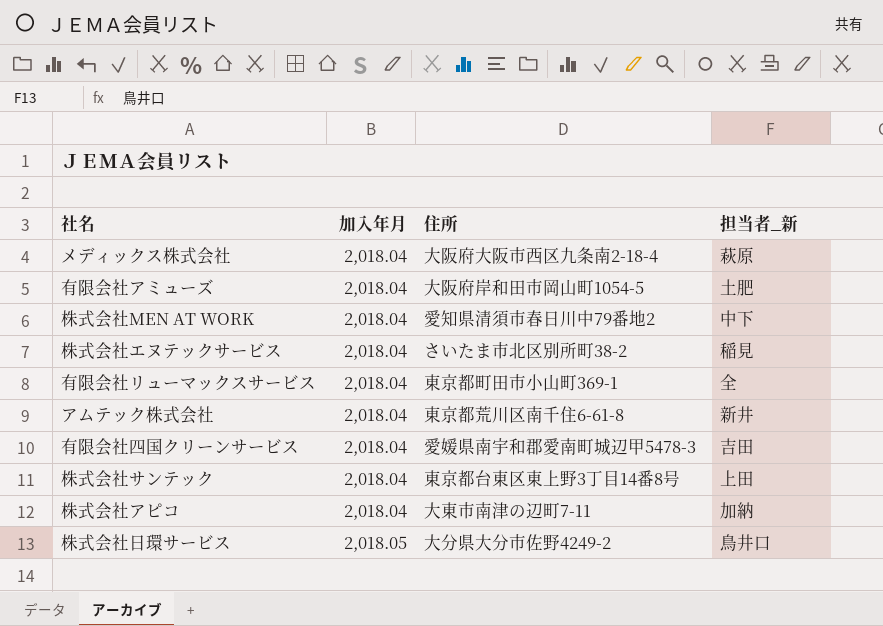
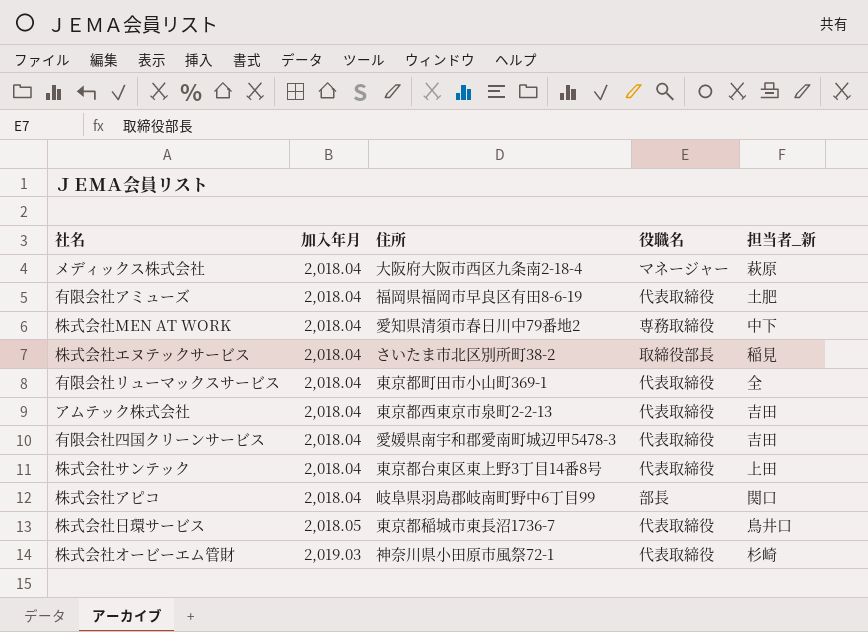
column 役職名 | position: none -> 4
有限会社アミューズ | 住所: 大阪府岸和田市岡山町1054-5 -> 福岡県福岡市早良区有田8-6-19
アムテック株式会社 | 住所: 東京都荒川区南千住6-61-8 -> 東京都西東京市泉町2-2-13
アムテック株式会社 | 担当者_新: 新井 -> 吉田
株式会社アピコ | 住所: 大東市南津の辺町7-11 -> 岐阜県羽島郡岐南町野中6丁目99
株式会社アピコ | 担当者_新: 加納 -> 関口
株式会社日環サービス | 住所: 大分県大分市佐野4249-2 -> 東京都稲城市東長沼1736-7
row 株式会社オービーエム管財: none -> 2,019.03 | 神奈川県小田原市風祭72-1 | 代表取締役 | 杉崎

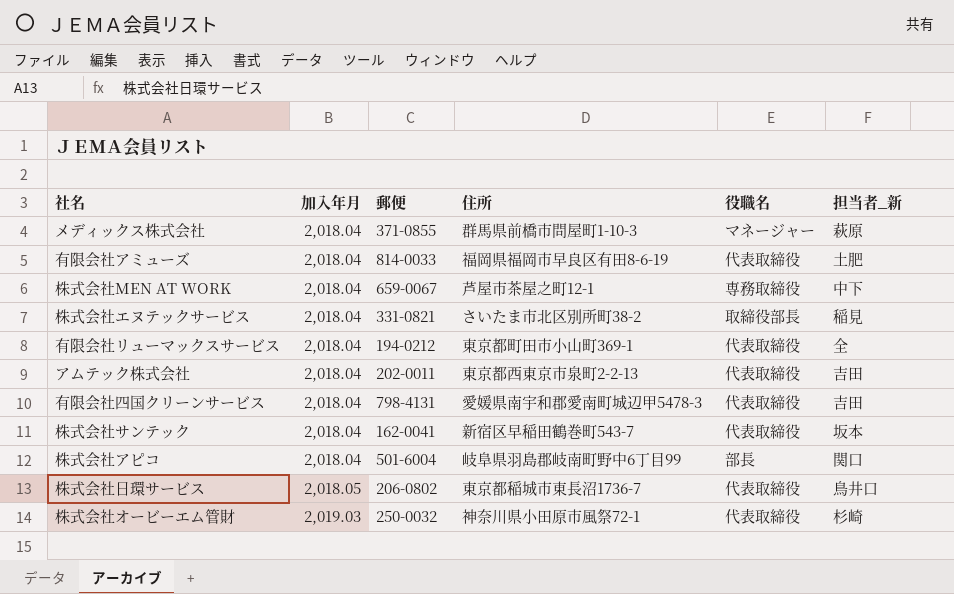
column 郵便 | position: none -> 3
メディックス株式会社 | 住所: 大阪府大阪市西区九条南2-18-4 -> 群馬県前橋市問屋町1-10-3
株式会社MEN AT WORK | 住所: 愛知県清須市春日川中79番地2 -> 芦屋市茶屋之町12-1
株式会社サンテック | 住所: 東京都台東区東上野3丁目14番8号 -> 新宿区早稲田鶴巻町543-7
株式会社サンテック | 担当者_新: 上田 -> 坂本

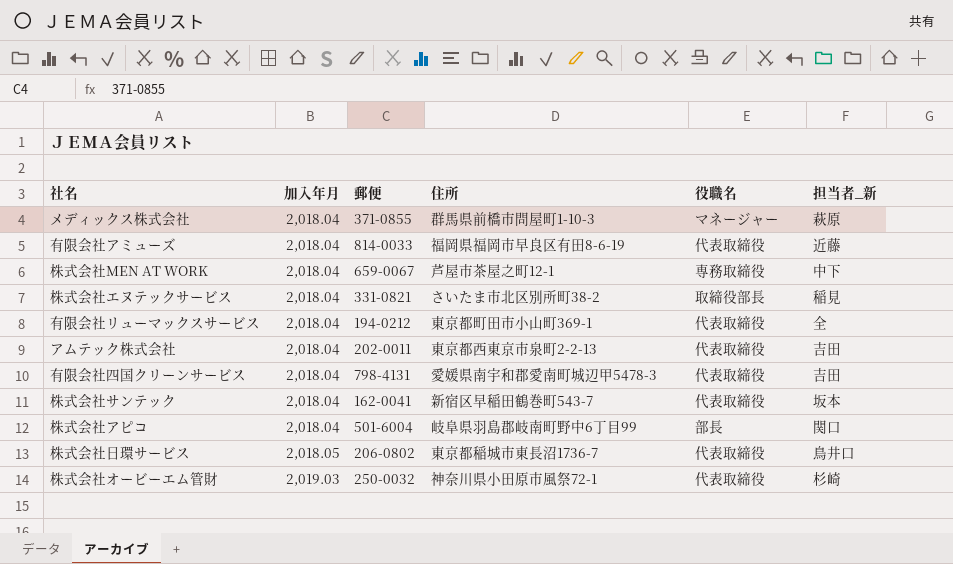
有限会社アミューズ | 担当者_新: 土肥 -> 近藤

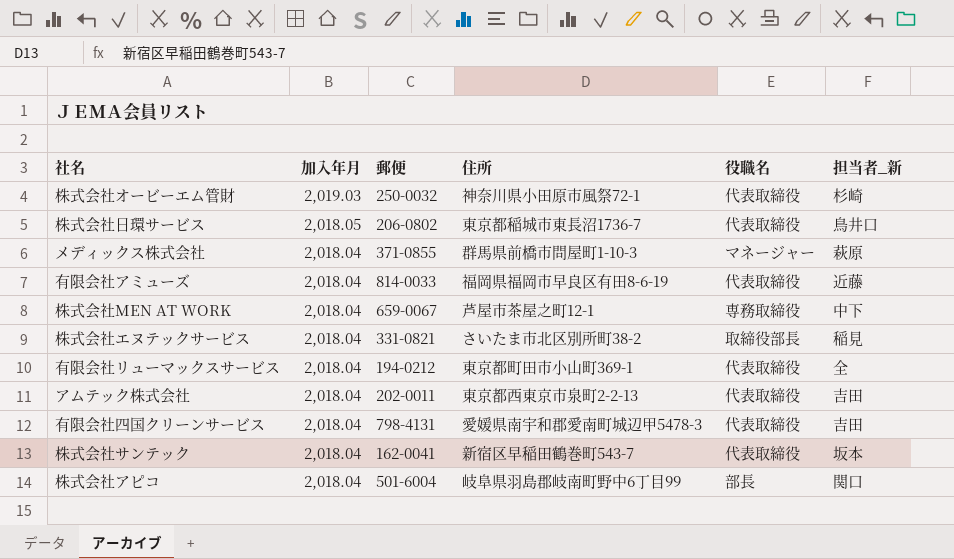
row order: 加入年月 ascending -> 加入年月 descending

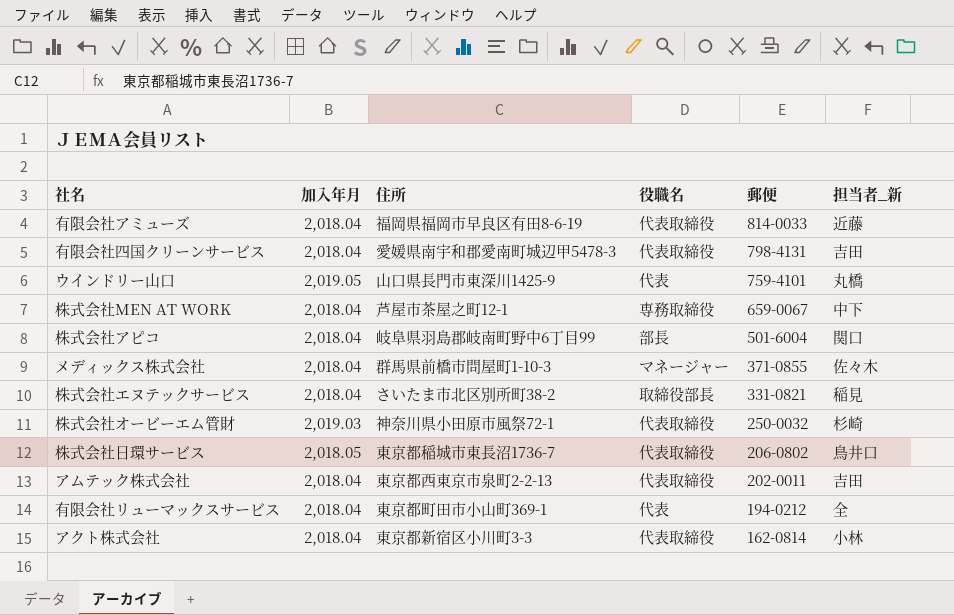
row order: 加入年月 descending -> 郵便 descending
column 郵便 | position: 3 -> 5
row 株式会社サンテック: 2,018.04 | 162-0041 | 新宿区早稲田鶴巻町543-7 | 代表取締役 | 坂本 -> none
row ウインドリー山口: none -> 2,019.05 | 山口県長門市東深川1425-9 | 代表 | 759-4101 | 丸橋
メディックス株式会社 | 担当者_新: 萩原 -> 佐々木
有限会社リューマックスサービス | 役職名: 代表取締役 -> 代表
row アクト株式会社: none -> 2,018.04 | 東京都新宿区小川町3-3 | 代表取締役 | 162-0814 | 小林

